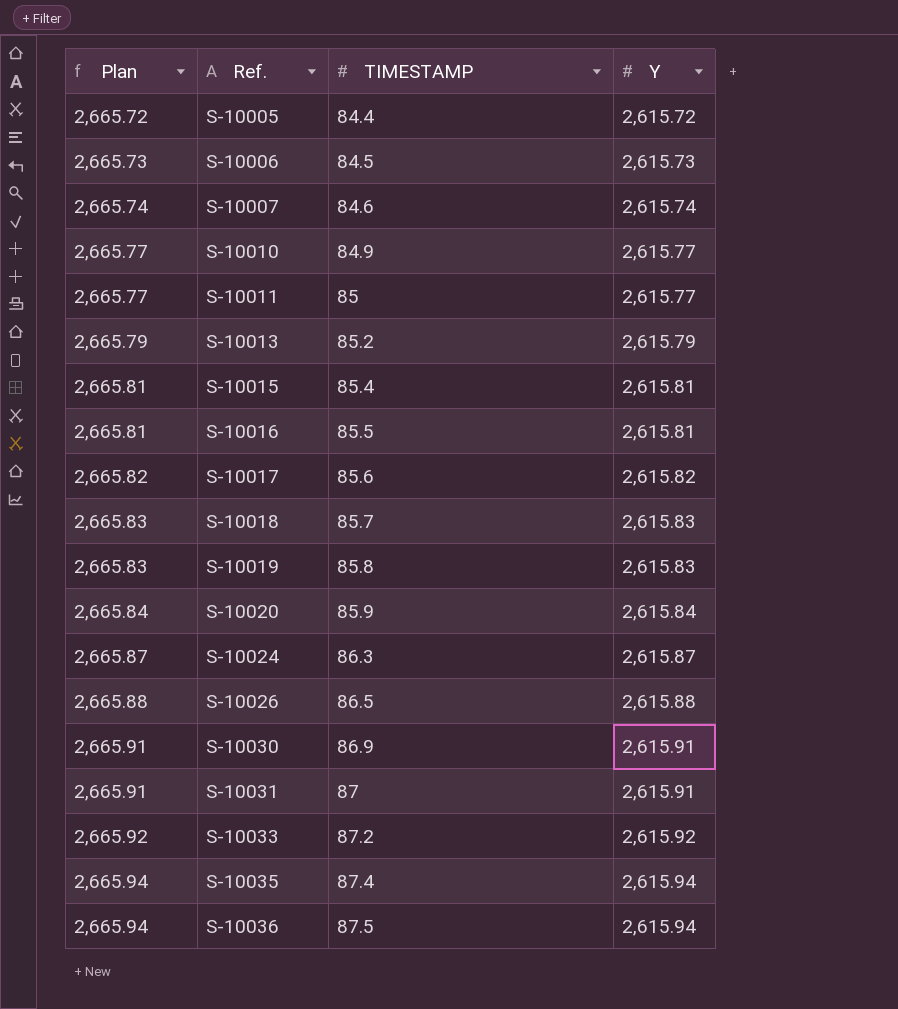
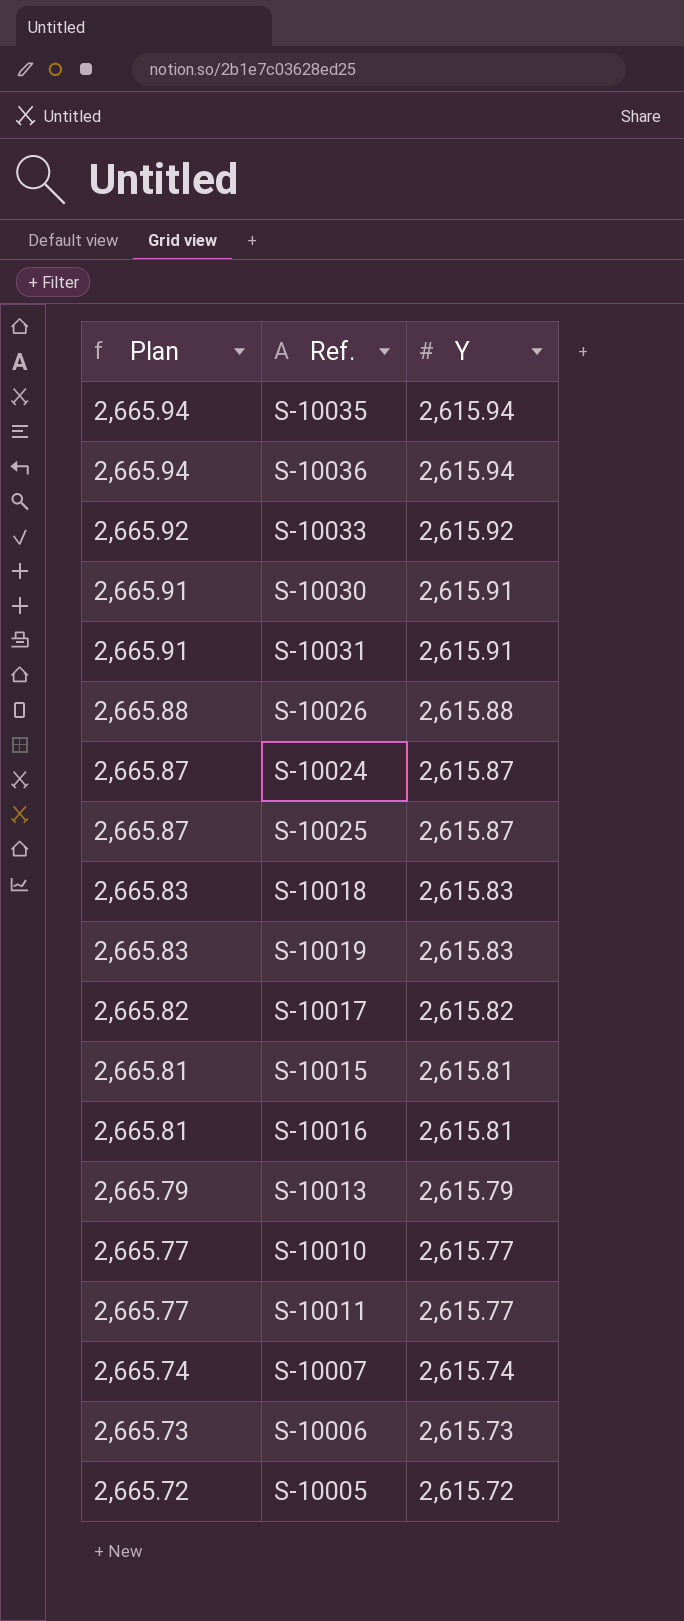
row order: Plan ascending -> Plan descending
column TIMESTAMP | position: 3 -> none
row S-10020: 2,665.84 | 85.9 | 2,615.84 -> none
row S-10025: none -> 2,665.87 | 2,615.87

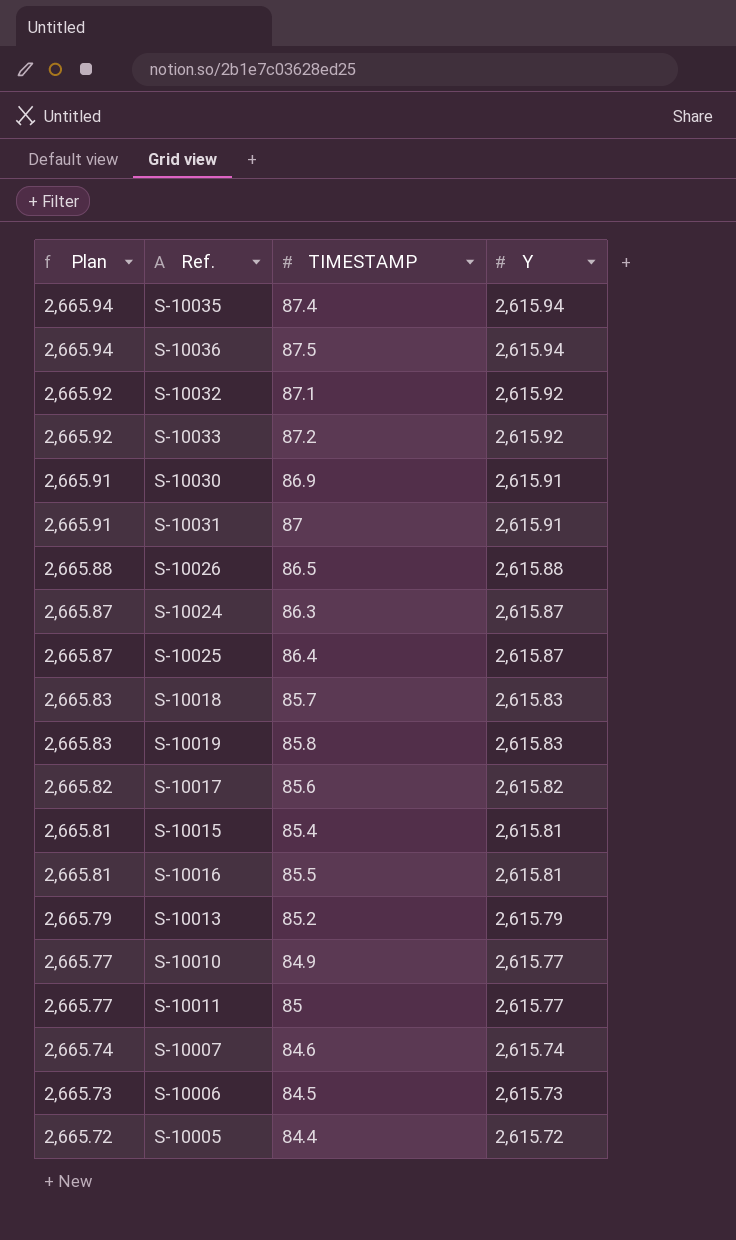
column TIMESTAMP | position: none -> 3
row S-10032: none -> 2,665.92 | 87.1 | 2,615.92

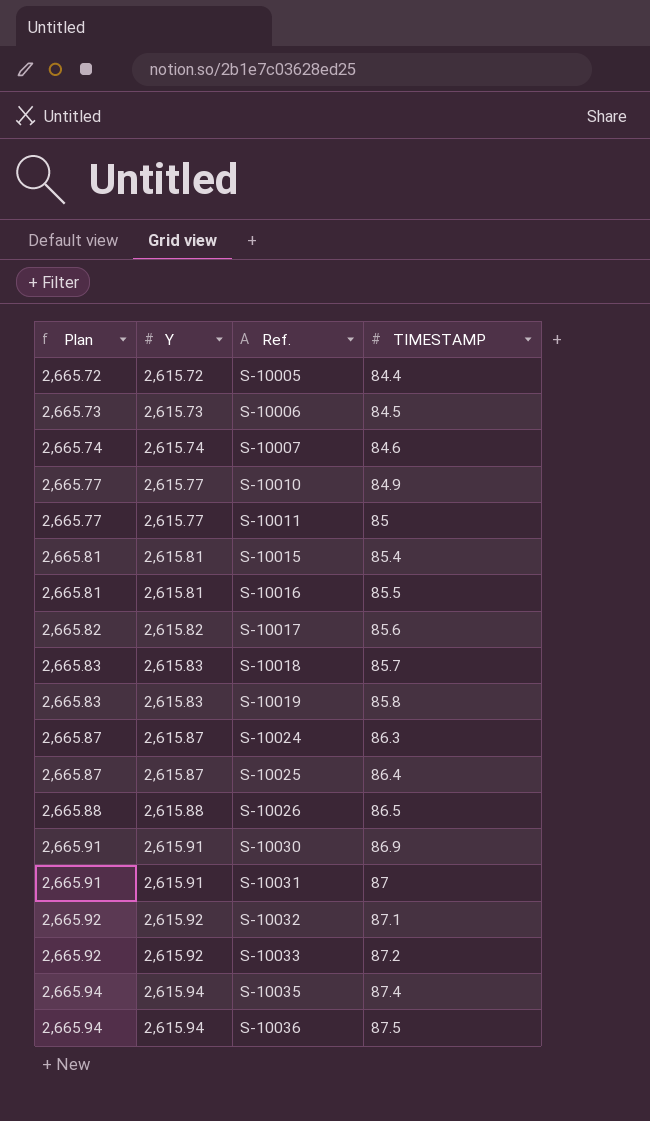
row order: Plan descending -> Plan ascending
column Y | position: 4 -> 2
row S-10013: 2,665.79 | 85.2 | 2,615.79 -> none

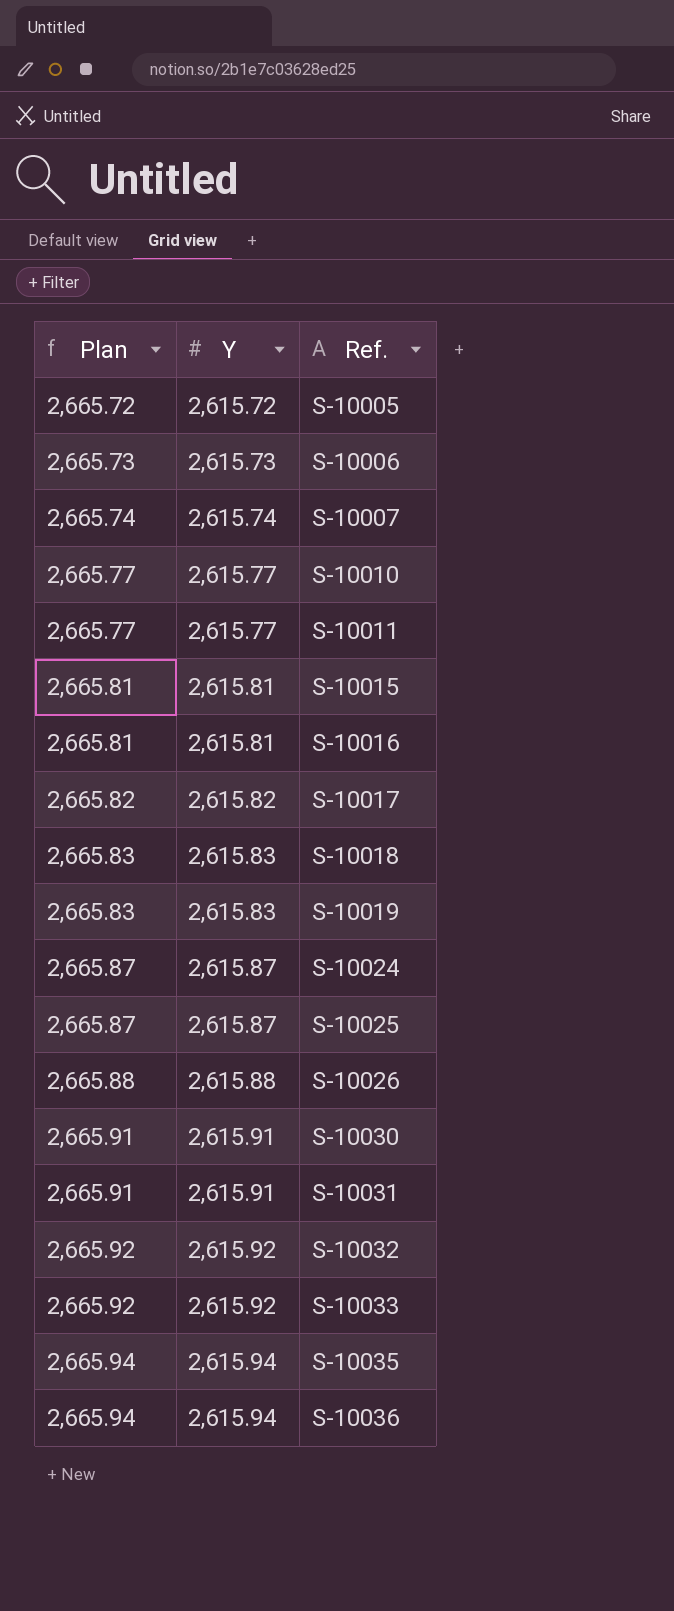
column TIMESTAMP | position: 4 -> none

